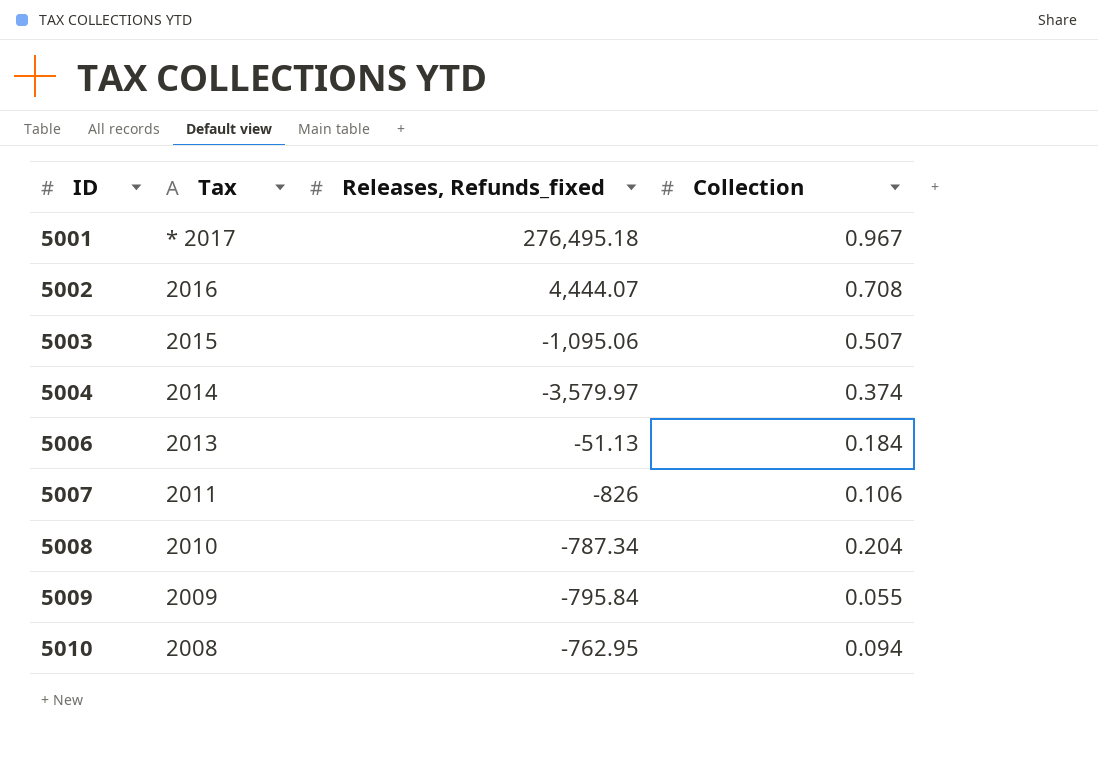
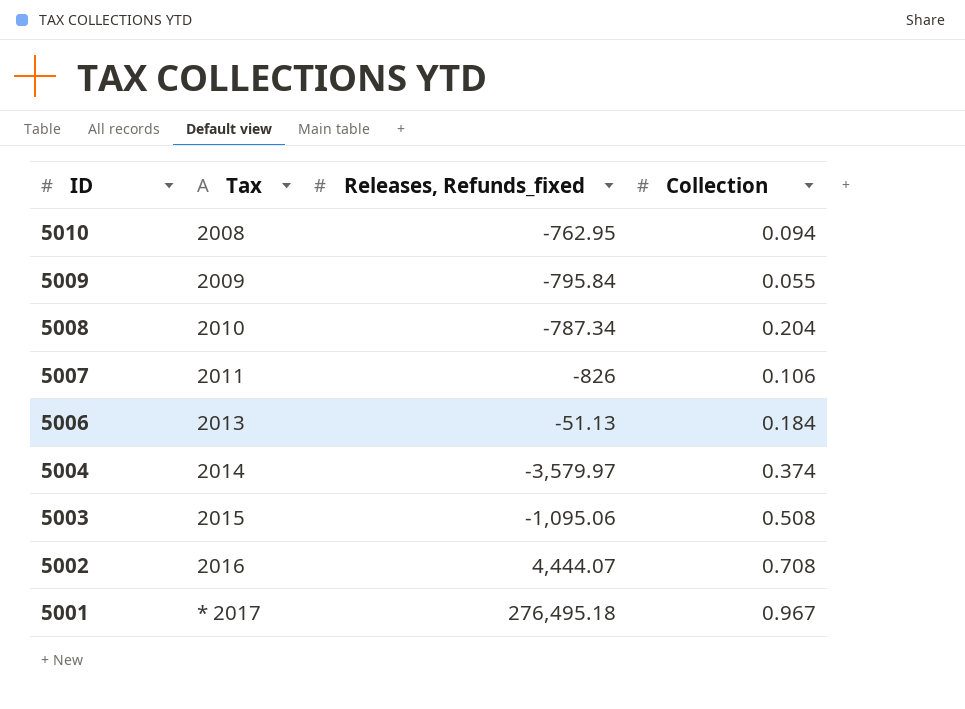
row order: ID ascending -> ID descending
5003 | Collection: 0.507 -> 0.508

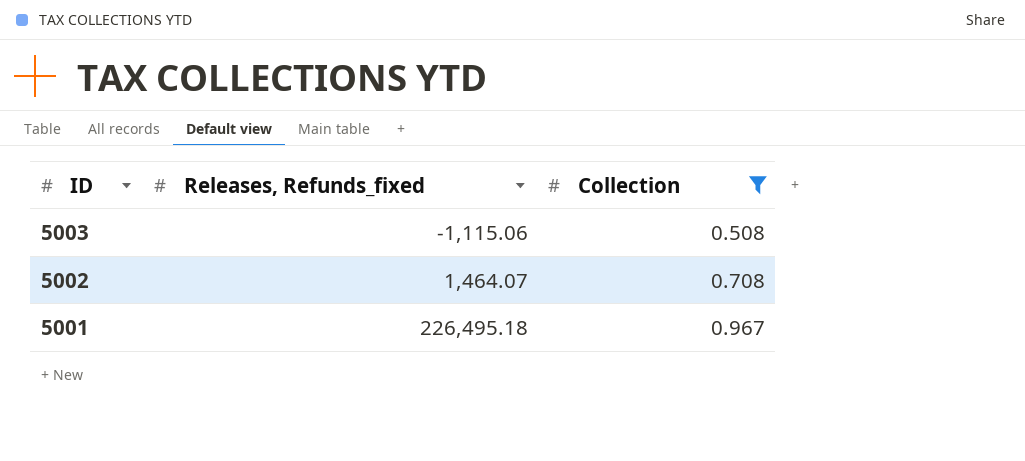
filter: none -> Collection >= 0.508
column Tax | position: 2 -> none
5003 | Releases, Refunds_fixed: -1,095.06 -> -1,115.06
5002 | Releases, Refunds_fixed: 4,444.07 -> 1,464.07
5001 | Releases, Refunds_fixed: 276,495.18 -> 226,495.18

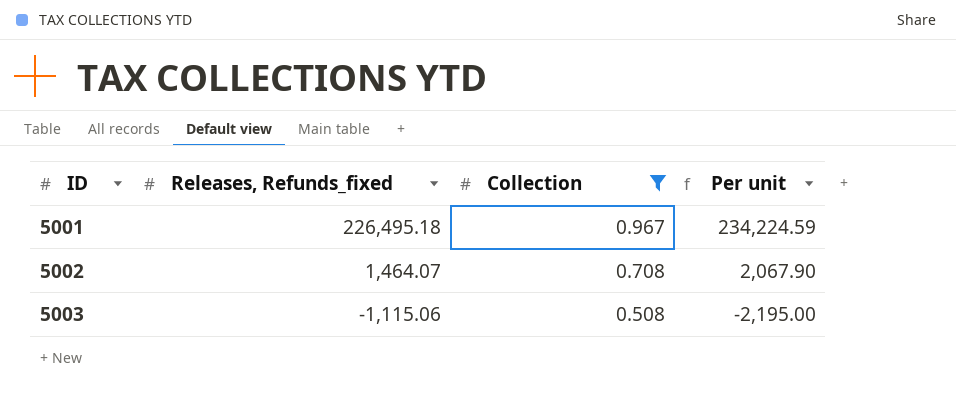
row order: ID descending -> ID ascending
column Per unit | formula: none -> [Releases, Refunds_fixed] / [Collection]

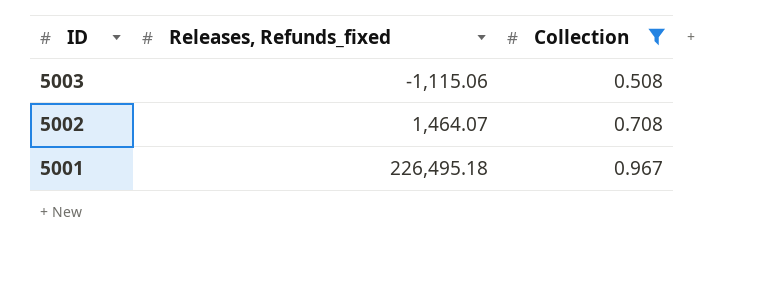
row order: ID ascending -> ID descending
column Per unit | formula: [Releases, Refunds_fixed] / [Collection] -> none

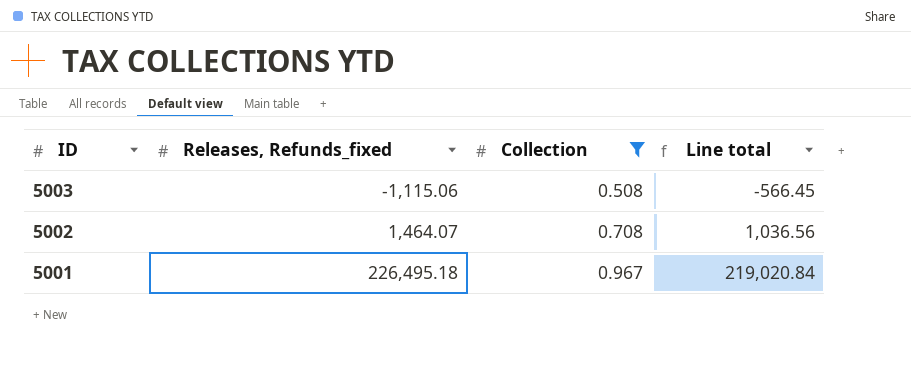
column Line total | formula: none -> [Releases, Refunds_fixed] * [Collection]

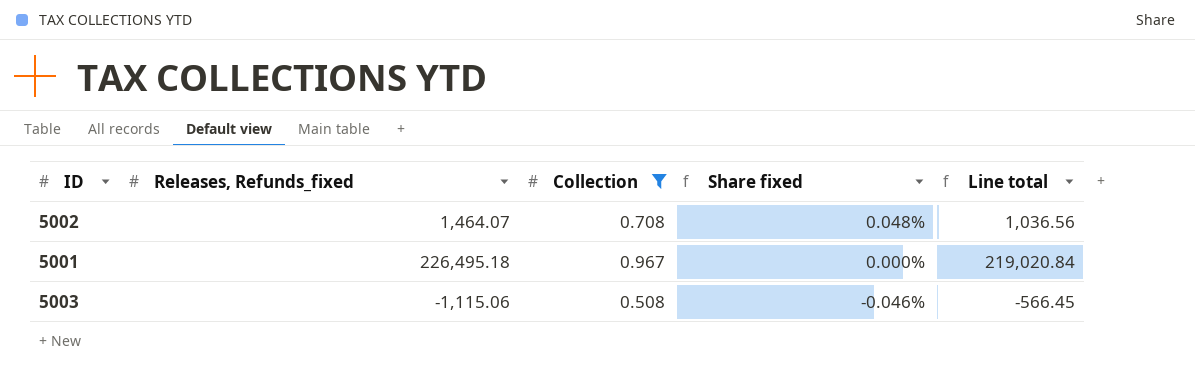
row order: ID descending -> Share fixed descending
column Share fixed | formula: none -> [Collection] / [Releases, Refunds_fixed]

